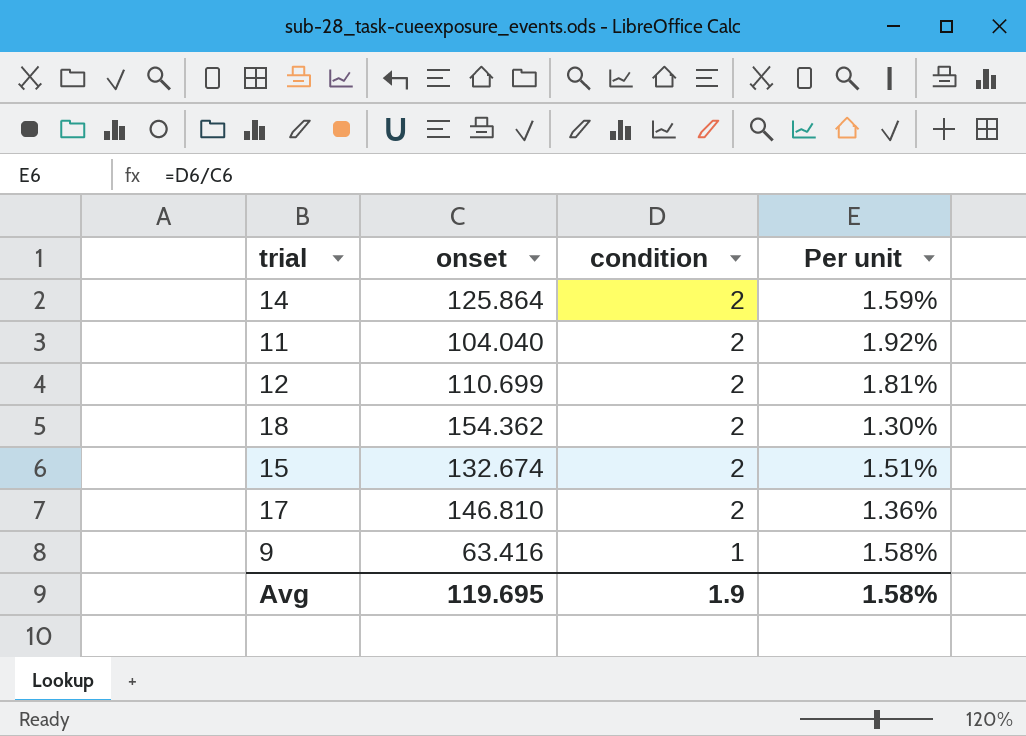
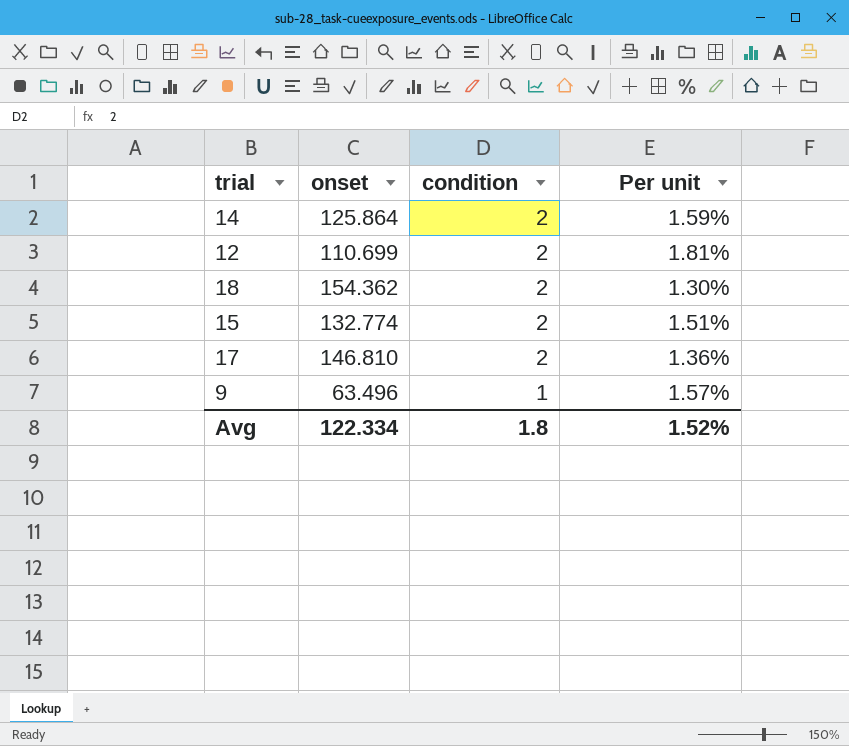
row 11: 104.040 | 2 | 1.92% -> none
15 | onset: 132.674 -> 132.774
9 | onset: 63.416 -> 63.496
9 | Per unit: 1.58% -> 1.57%
Avg | onset: 119.695 -> 122.334
Avg | condition: 1.9 -> 1.8
Avg | Per unit: 1.58% -> 1.52%

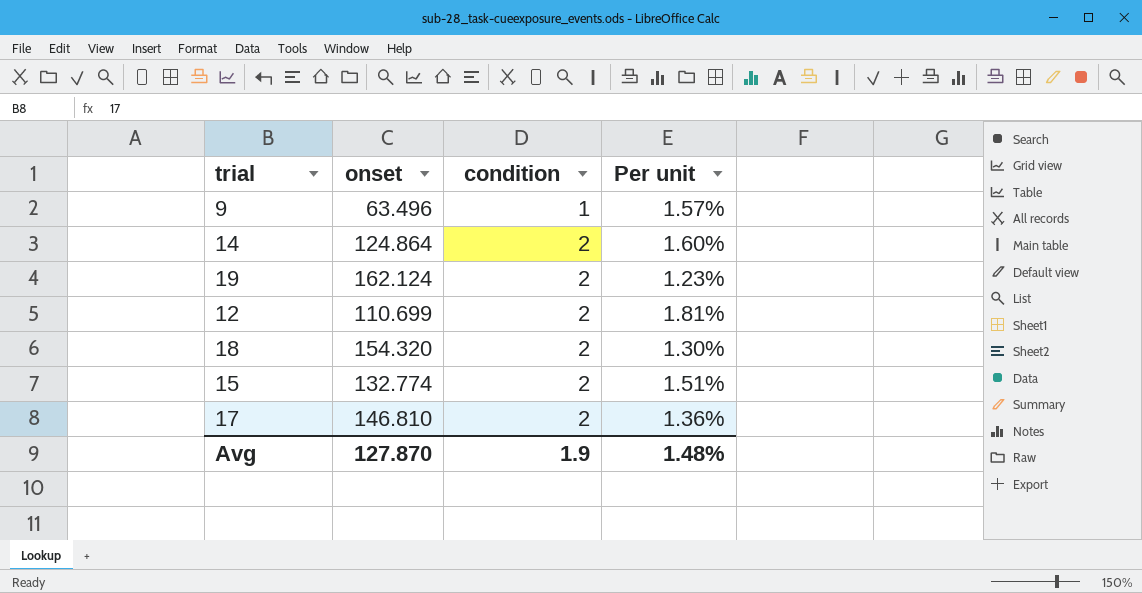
row order: condition descending -> condition ascending
14 | onset: 125.864 -> 124.864
14 | Per unit: 1.59% -> 1.60%
row 19: none -> 162.124 | 2 | 1.23%
18 | onset: 154.362 -> 154.320
Avg | onset: 122.334 -> 127.870
Avg | condition: 1.8 -> 1.9
Avg | Per unit: 1.52% -> 1.48%

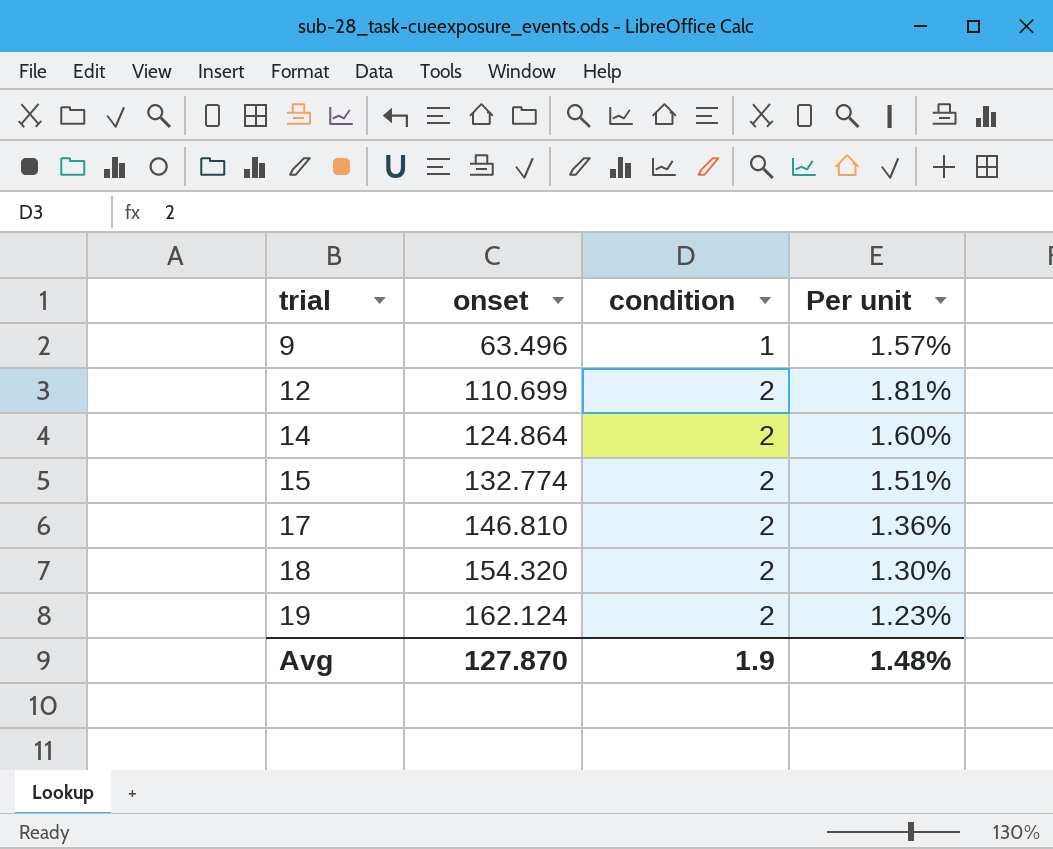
row order: condition ascending -> trial ascending

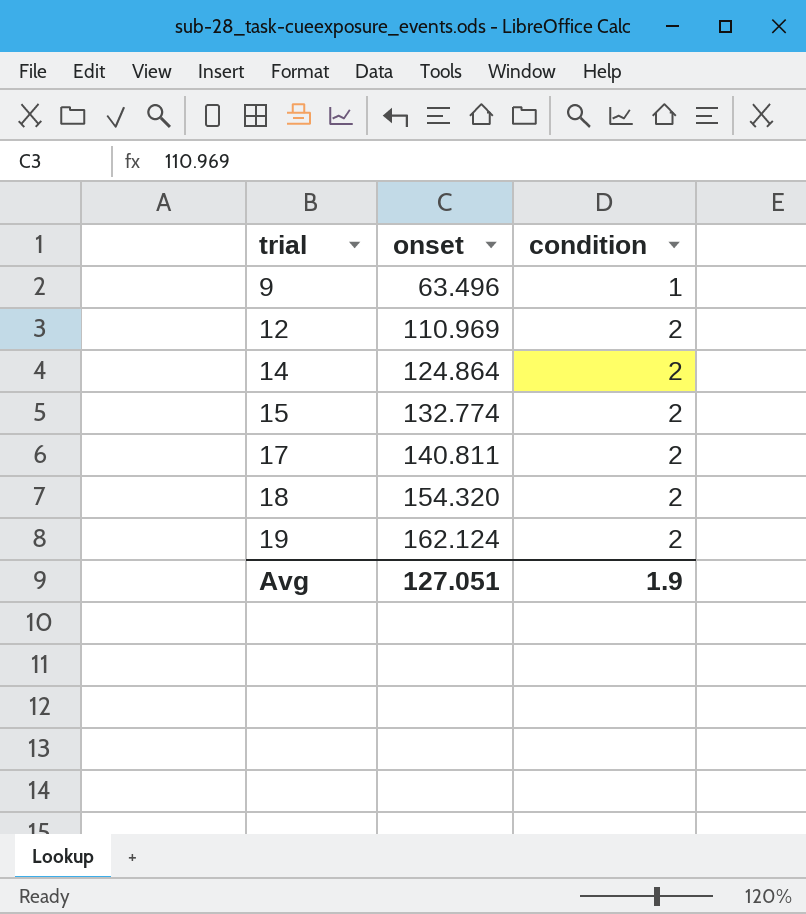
column Per unit | formula: [condition] / [onset] -> none
12 | onset: 110.699 -> 110.969
17 | onset: 146.810 -> 140.811
Avg | onset: 127.870 -> 127.051

